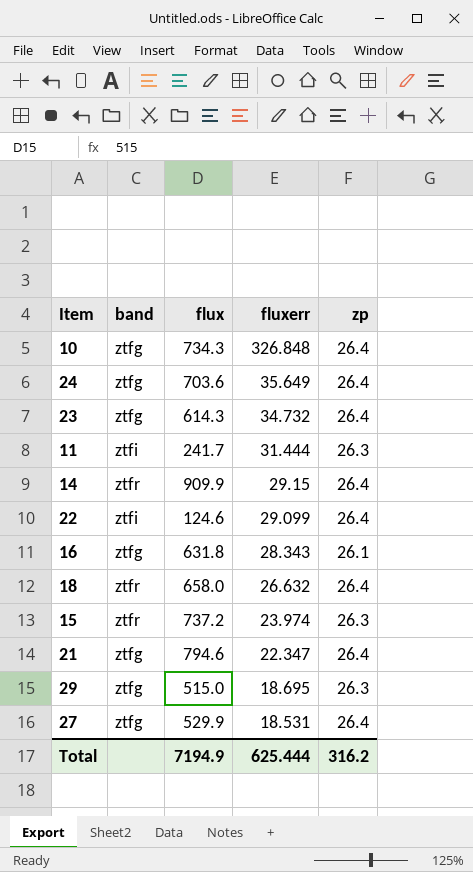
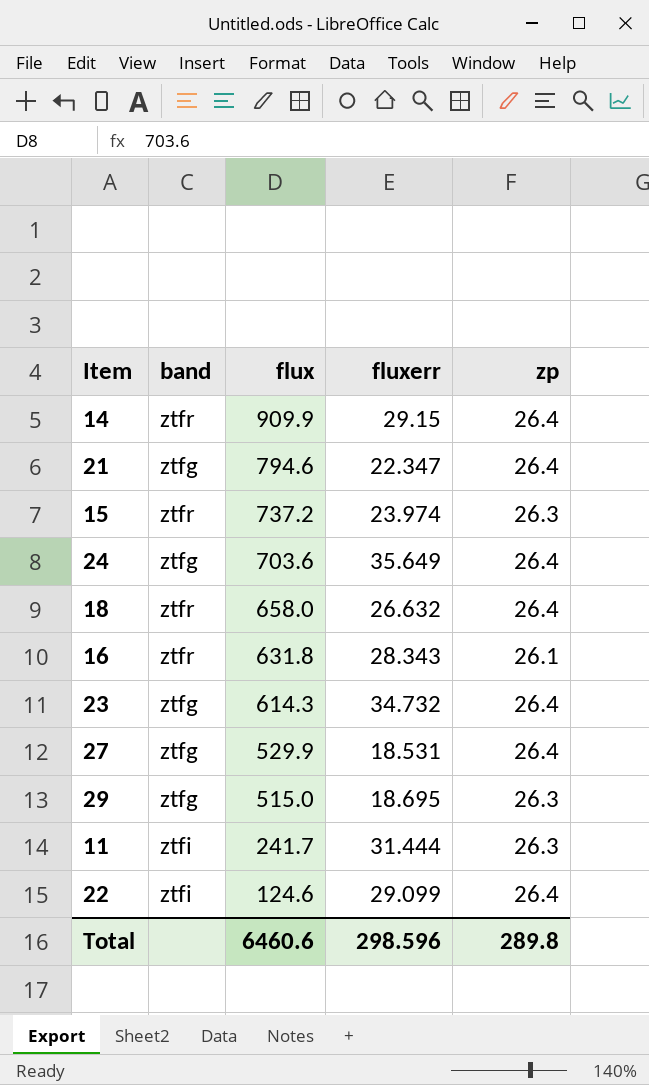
row order: fluxerr descending -> flux descending
row 10: ztfg | 734.3 | 326.848 | 26.4 -> none
16 | band: ztfg -> ztfr
Total | flux: 7194.9 -> 6460.6
Total | fluxerr: 625.444 -> 298.596
Total | zp: 316.2 -> 289.8

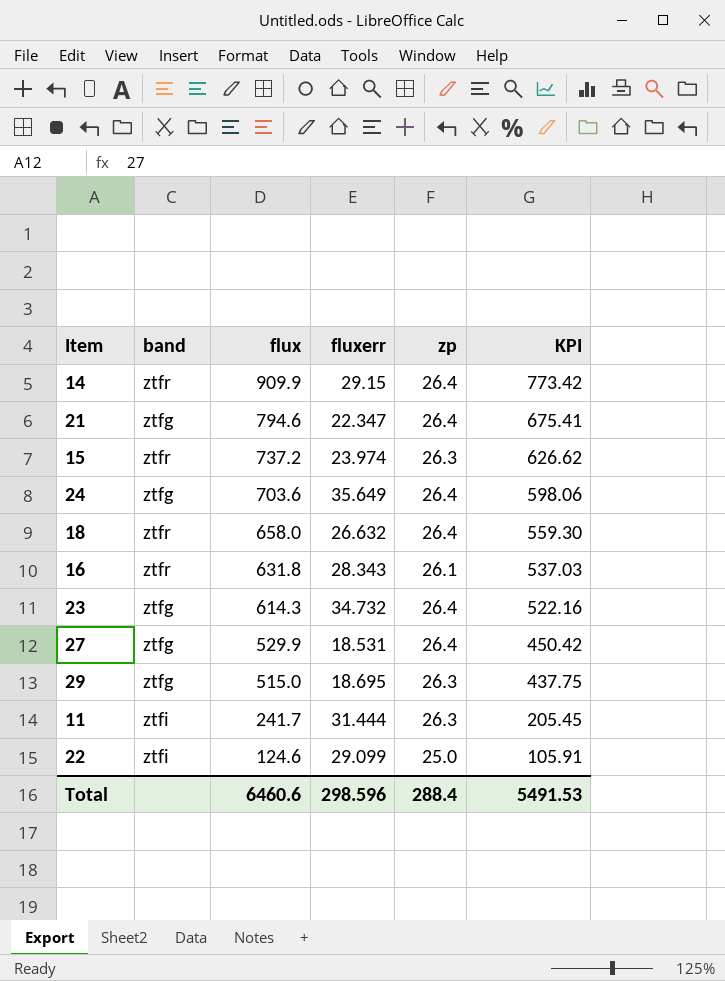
column KPI | formula: none -> [flux] * 0.85
22 | zp: 26.4 -> 25.0
Total | zp: 289.8 -> 288.4

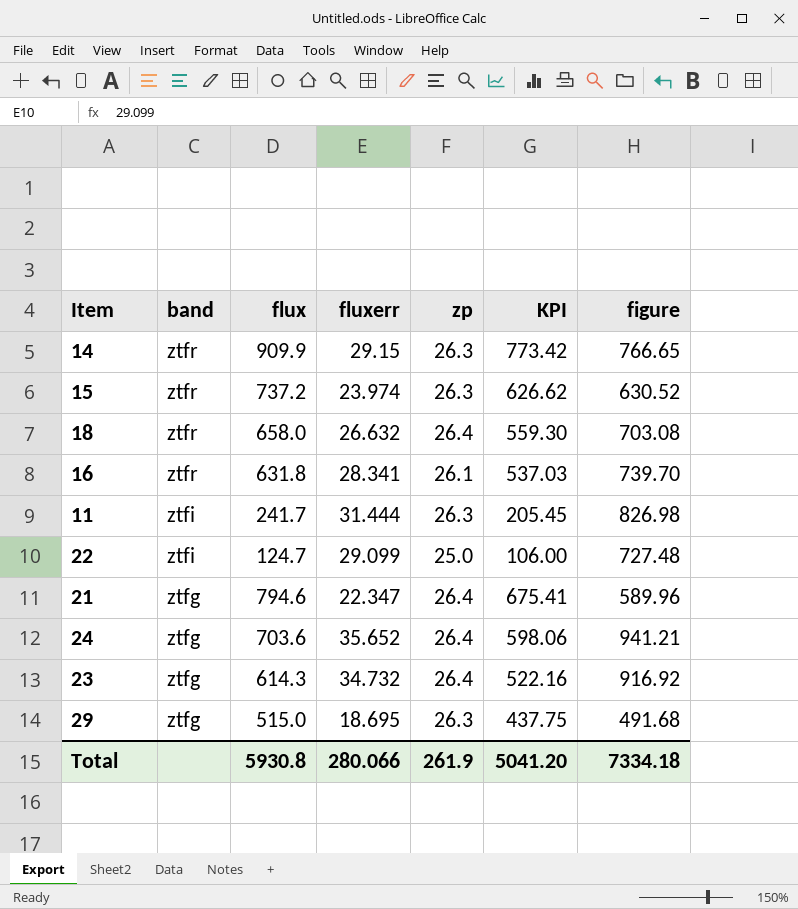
row order: flux descending -> band descending
column figure | formula: none -> [fluxerr] * [zp]
row 27: ztfg | 529.9 | 18.531 | 26.4 | 450.42 -> none
14 | zp: 26.4 -> 26.3
16 | fluxerr: 28.343 -> 28.341
22 | flux: 124.6 -> 124.7
22 | KPI: 105.91 -> 106.00
24 | fluxerr: 35.649 -> 35.652
Total | flux: 6460.6 -> 5930.8
Total | fluxerr: 298.596 -> 280.066
Total | zp: 288.4 -> 261.9
Total | KPI: 5491.53 -> 5041.20

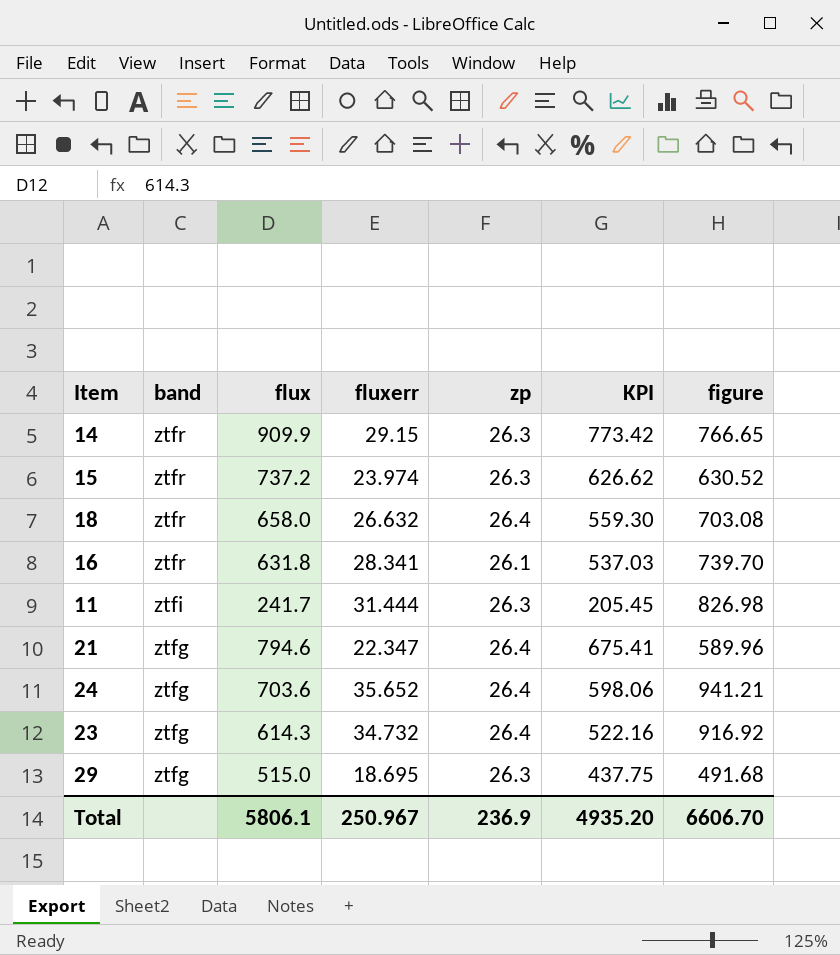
row 22: ztfi | 124.7 | 29.099 | 25.0 | 106.00 | 727.48 -> none
Total | flux: 5930.8 -> 5806.1
Total | fluxerr: 280.066 -> 250.967
Total | zp: 261.9 -> 236.9
Total | KPI: 5041.20 -> 4935.20
Total | figure: 7334.18 -> 6606.70

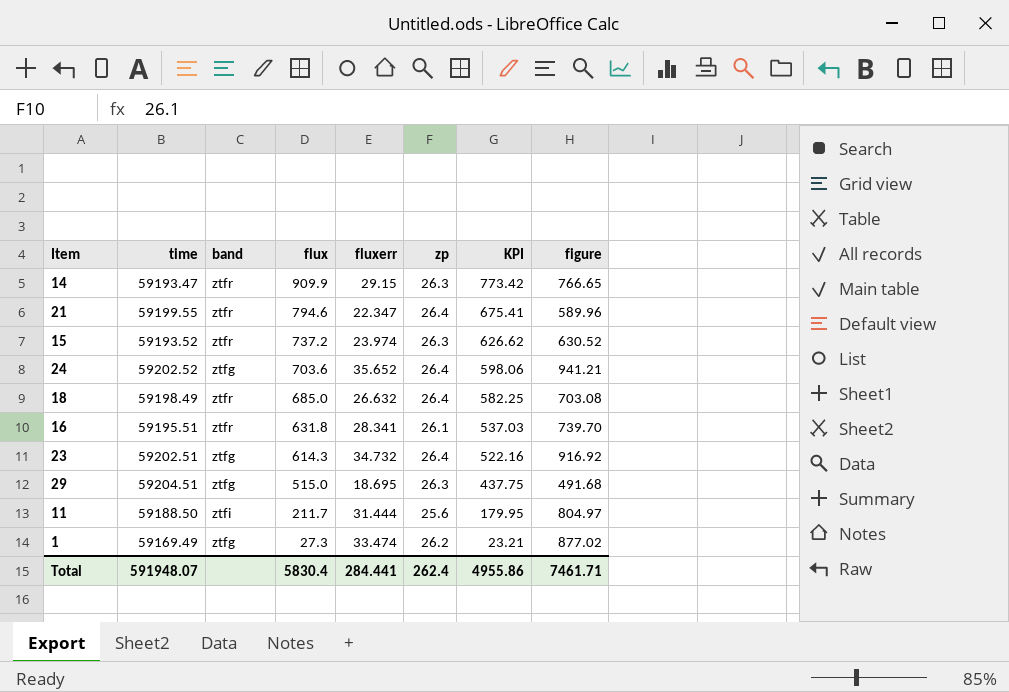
row order: band descending -> flux descending
column time | position: none -> 2
21 | band: ztfg -> ztfr
18 | flux: 658.0 -> 685.0
18 | KPI: 559.30 -> 582.25
11 | flux: 241.7 -> 211.7
11 | zp: 26.3 -> 25.6
11 | KPI: 205.45 -> 179.95
11 | figure: 826.98 -> 804.97
row 1: none -> 59169.49 | ztfg | 27.3 | 33.474 | 26.2 | 23.21 | 877.02
Total | flux: 5806.1 -> 5830.4
Total | fluxerr: 250.967 -> 284.441
Total | zp: 236.9 -> 262.4
Total | KPI: 4935.20 -> 4955.86
Total | figure: 6606.70 -> 7461.71

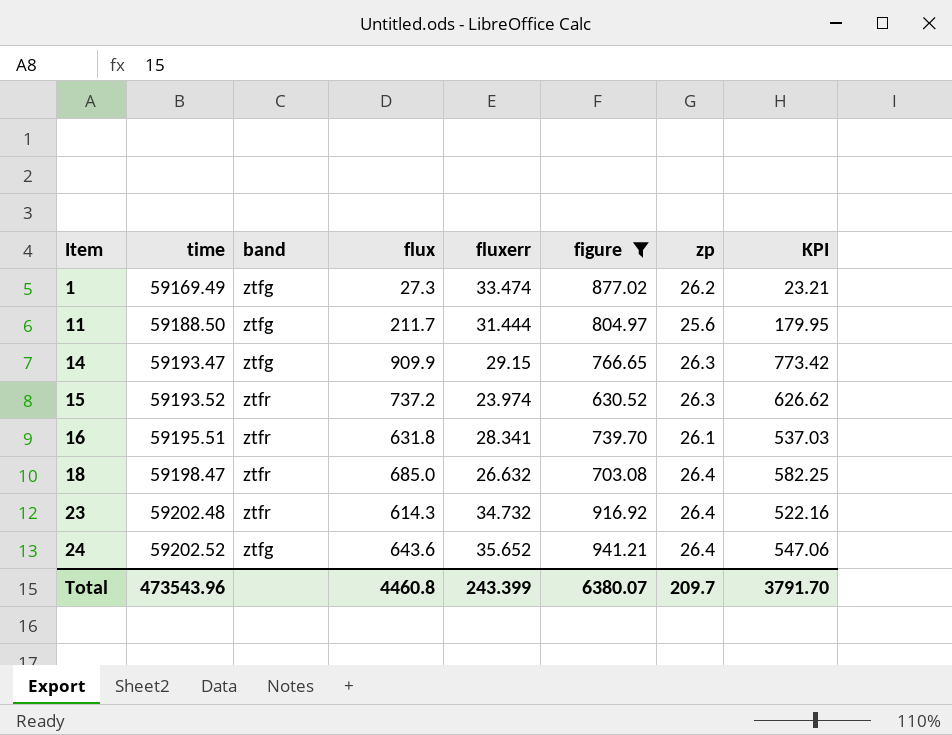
filter: none -> figure >= 630.52
row order: flux descending -> Item ascending
column figure | position: 8 -> 6
11 | band: ztfi -> ztfg
14 | band: ztfr -> ztfg
18 | time: 59198.49 -> 59198.47
23 | time: 59202.51 -> 59202.48
23 | band: ztfg -> ztfr
24 | flux: 703.6 -> 643.6
24 | KPI: 598.06 -> 547.06
Total | time: 591948.07 -> 473543.96
Total | flux: 5830.4 -> 4460.8
Total | fluxerr: 284.441 -> 243.399
Total | figure: 7461.71 -> 6380.07
Total | zp: 262.4 -> 209.7
Total | KPI: 4955.86 -> 3791.70

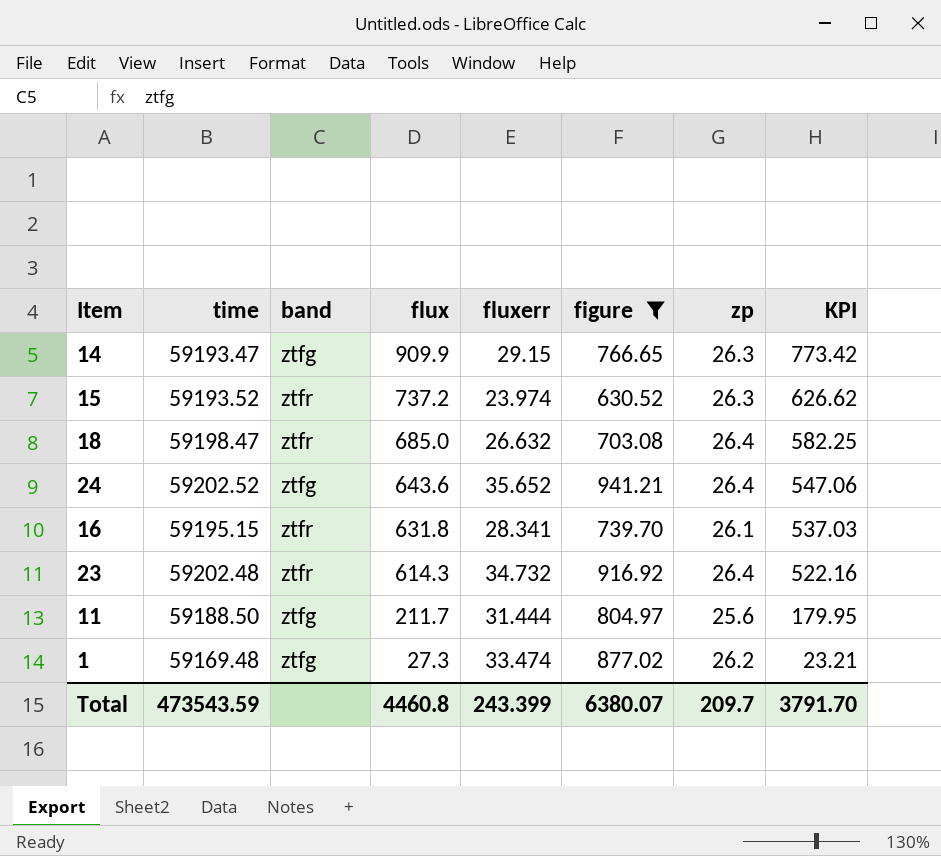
row order: Item ascending -> flux descending
16 | time: 59195.51 -> 59195.15
1 | time: 59169.49 -> 59169.48
Total | time: 473543.96 -> 473543.59

